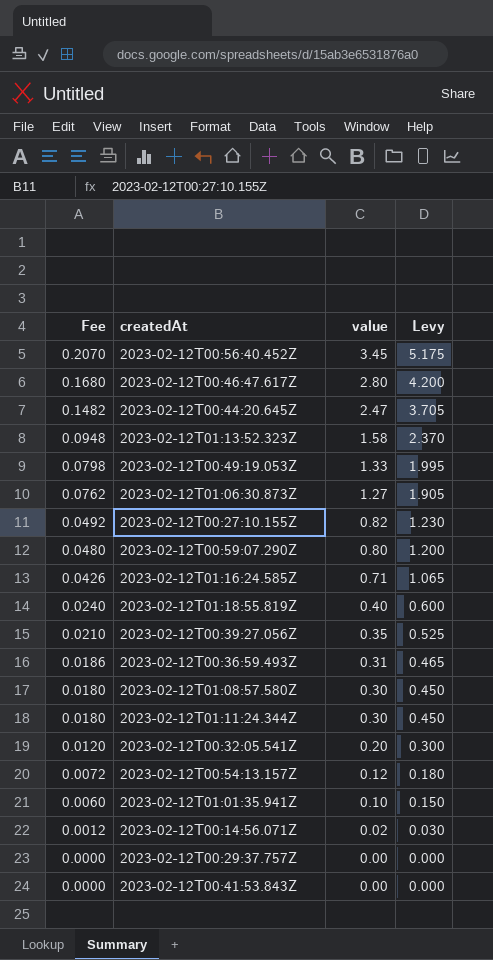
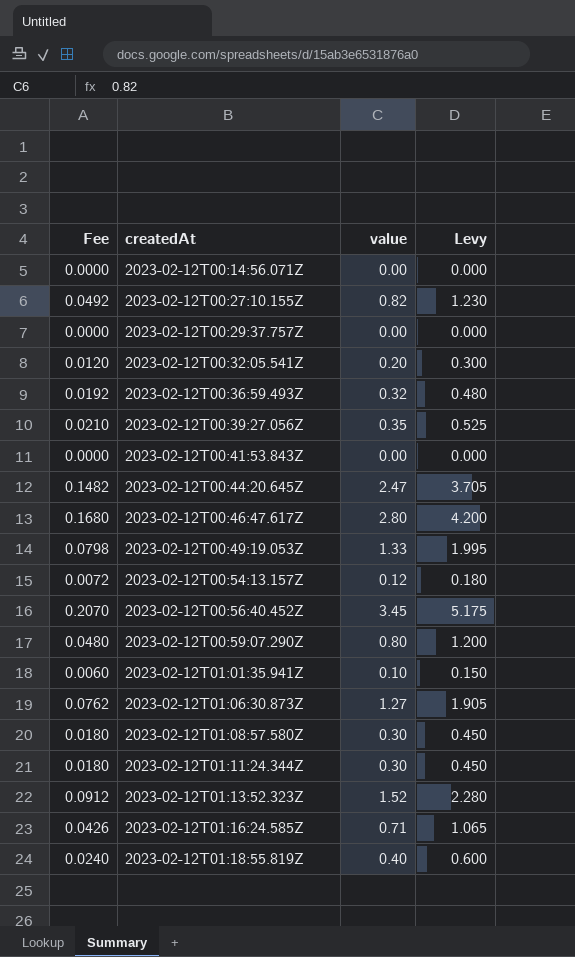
row order: Fee descending -> createdAt ascending
2023-02-12T00:14:56.071Z | Fee: 0.0012 -> 0.0000
2023-02-12T00:14:56.071Z | value: 0.02 -> 0.00
2023-02-12T00:14:56.071Z | Levy: 0.030 -> 0.000
2023-02-12T00:36:59.493Z | Fee: 0.0186 -> 0.0192
2023-02-12T00:36:59.493Z | value: 0.31 -> 0.32
2023-02-12T00:36:59.493Z | Levy: 0.465 -> 0.480
2023-02-12T01:13:52.323Z | Fee: 0.0948 -> 0.0912
2023-02-12T01:13:52.323Z | value: 1.58 -> 1.52
2023-02-12T01:13:52.323Z | Levy: 2.370 -> 2.280

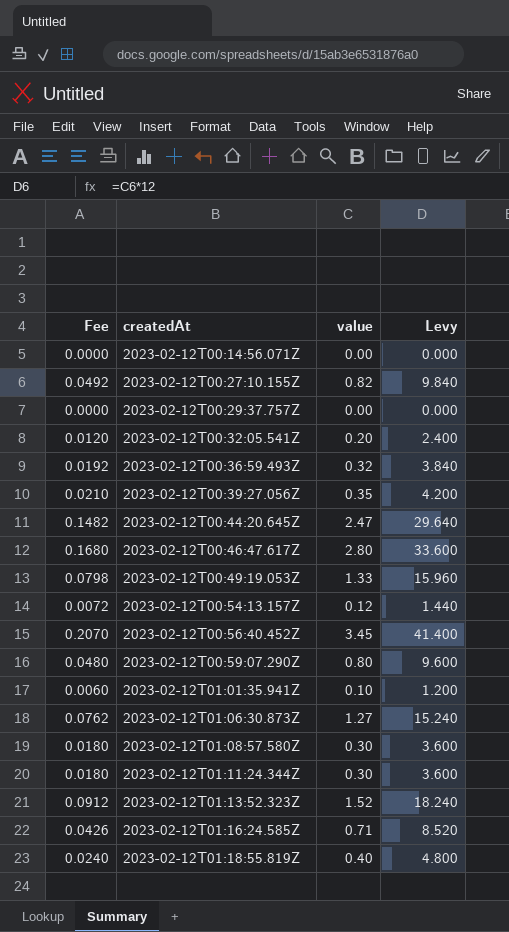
column Levy | formula: [value] * 1.5 -> [value] * 12
row 2023-02-12T00:41:53.843Z: 0.0000 | 0.00 | 0.000 -> none

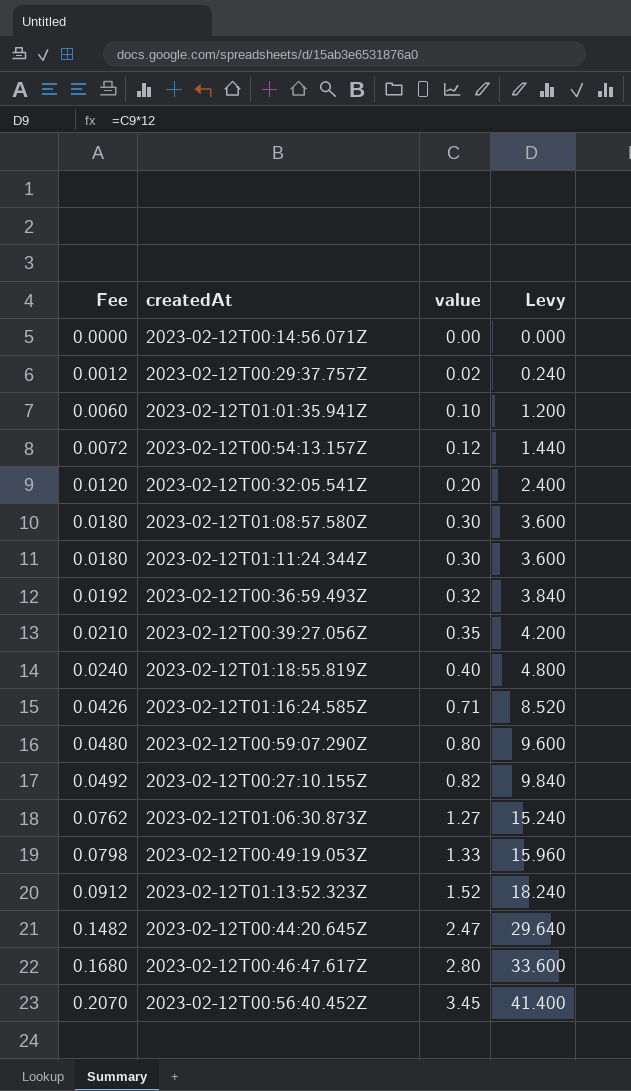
row order: createdAt ascending -> Fee ascending
2023-02-12T00:29:37.757Z | Fee: 0.0000 -> 0.0012
2023-02-12T00:29:37.757Z | value: 0.00 -> 0.02
2023-02-12T00:29:37.757Z | Levy: 0.000 -> 0.240

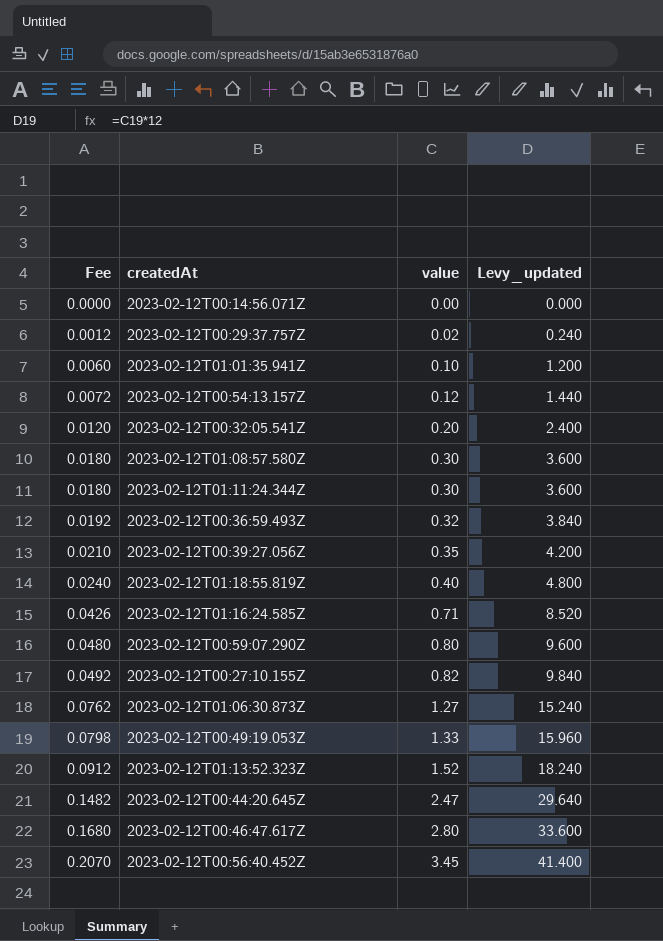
column name: Levy -> Levy_updated

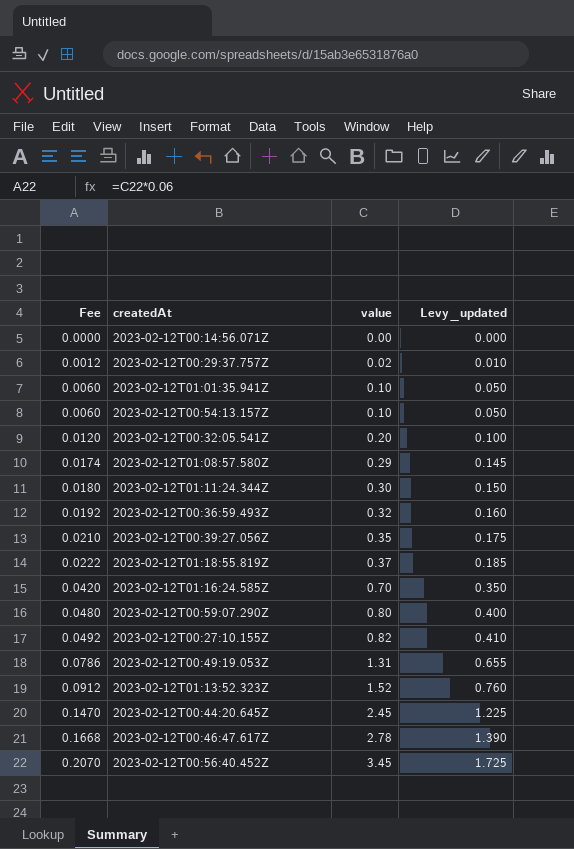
column Levy_updated | formula: [value] * 12 -> [value] * 0.5
row 2023-02-12T01:06:30.873Z: 0.0762 | 1.27 | 15.240 -> none
2023-02-12T00:54:13.157Z | Fee: 0.0072 -> 0.0060
2023-02-12T00:54:13.157Z | value: 0.12 -> 0.10
2023-02-12T01:08:57.580Z | Fee: 0.0180 -> 0.0174
2023-02-12T01:08:57.580Z | value: 0.30 -> 0.29
2023-02-12T01:18:55.819Z | Fee: 0.0240 -> 0.0222
2023-02-12T01:18:55.819Z | value: 0.40 -> 0.37
2023-02-12T01:16:24.585Z | Fee: 0.0426 -> 0.0420
2023-02-12T01:16:24.585Z | value: 0.71 -> 0.70
2023-02-12T00:49:19.053Z | Fee: 0.0798 -> 0.0786
2023-02-12T00:49:19.053Z | value: 1.33 -> 1.31
2023-02-12T00:44:20.645Z | Fee: 0.1482 -> 0.1470
2023-02-12T00:44:20.645Z | value: 2.47 -> 2.45
2023-02-12T00:46:47.617Z | Fee: 0.1680 -> 0.1668
2023-02-12T00:46:47.617Z | value: 2.80 -> 2.78

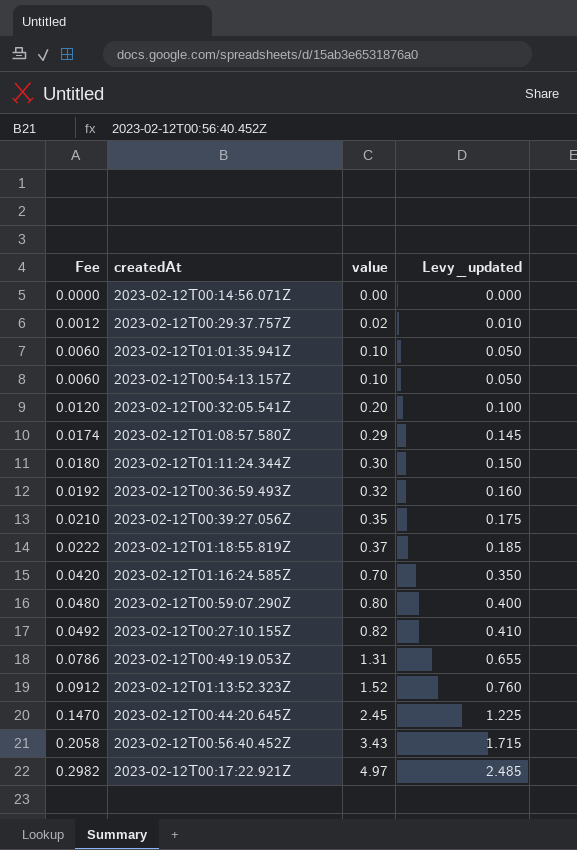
row 2023-02-12T00:46:47.617Z: 0.1668 | 2.78 | 1.390 -> none
2023-02-12T00:56:40.452Z | Fee: 0.2070 -> 0.2058
2023-02-12T00:56:40.452Z | value: 3.45 -> 3.43
2023-02-12T00:56:40.452Z | Levy_updated: 1.725 -> 1.715
row 2023-02-12T00:17:22.921Z: none -> 0.2982 | 4.97 | 2.485

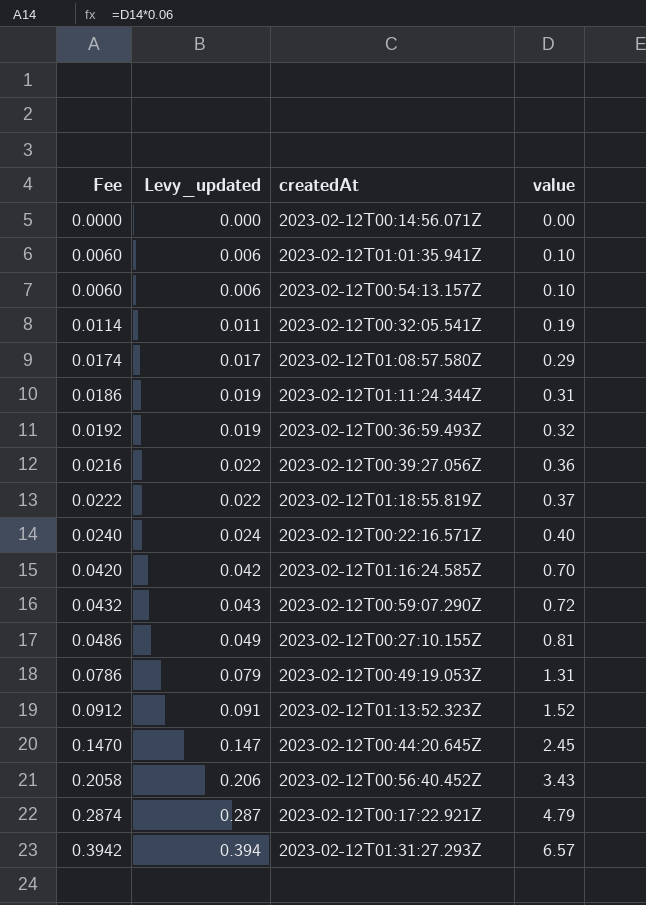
column Levy_updated | formula: [value] * 0.5 -> [value] * 0.06
column Levy_updated | position: 4 -> 2
row 2023-02-12T00:29:37.757Z: 0.0012 | 0.02 | 0.010 -> none
2023-02-12T00:32:05.541Z | Fee: 0.0120 -> 0.0114
2023-02-12T00:32:05.541Z | value: 0.20 -> 0.19
2023-02-12T01:11:24.344Z | Fee: 0.0180 -> 0.0186
2023-02-12T01:11:24.344Z | value: 0.30 -> 0.31
2023-02-12T00:39:27.056Z | Fee: 0.0210 -> 0.0216
2023-02-12T00:39:27.056Z | value: 0.35 -> 0.36
row 2023-02-12T00:22:16.571Z: none -> 0.0240 | 0.024 | 0.40
2023-02-12T00:59:07.290Z | Fee: 0.0480 -> 0.0432
2023-02-12T00:59:07.290Z | value: 0.80 -> 0.72
2023-02-12T00:27:10.155Z | Fee: 0.0492 -> 0.0486
2023-02-12T00:27:10.155Z | value: 0.82 -> 0.81
2023-02-12T00:17:22.921Z | Fee: 0.2982 -> 0.2874
2023-02-12T00:17:22.921Z | value: 4.97 -> 4.79
row 2023-02-12T01:31:27.293Z: none -> 0.3942 | 0.394 | 6.57

